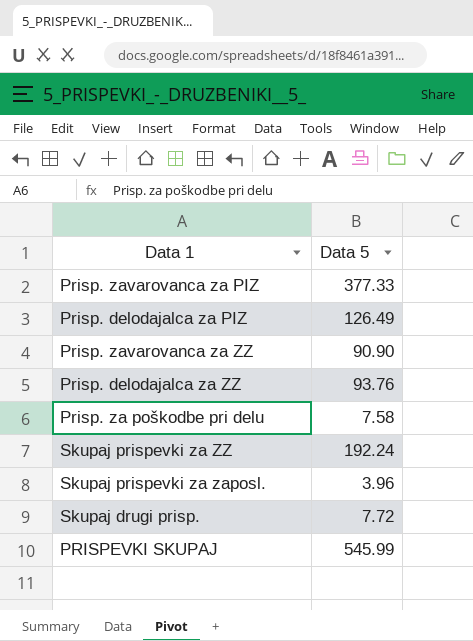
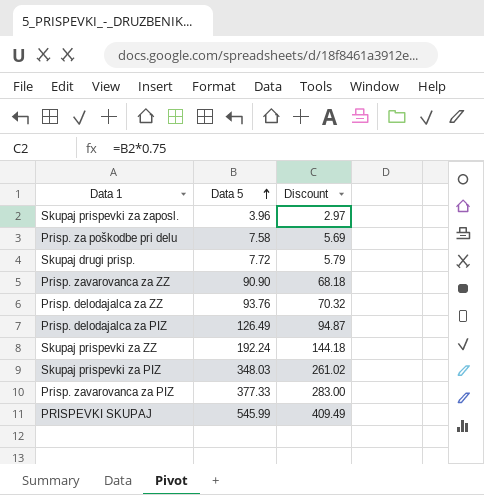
row order: none -> Data 5 ascending
column Discount | formula: none -> [Data 5] * 0.75
row Skupaj prispevki za PIZ: none -> 348.03 | 261.02

